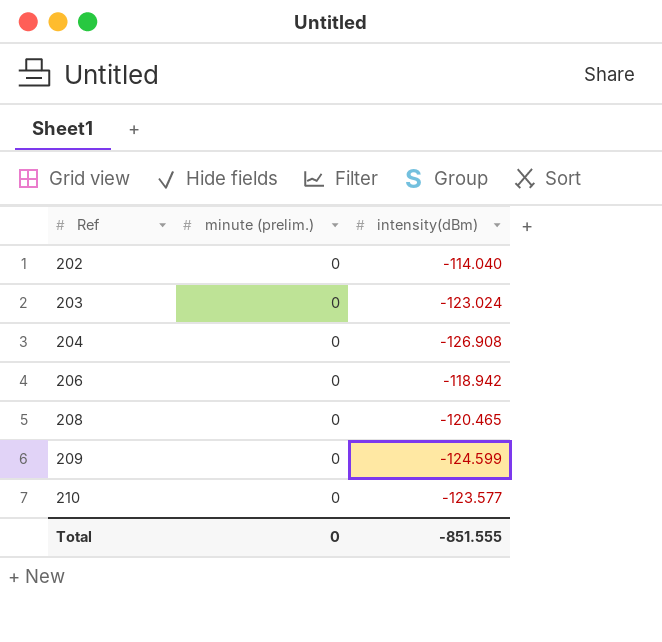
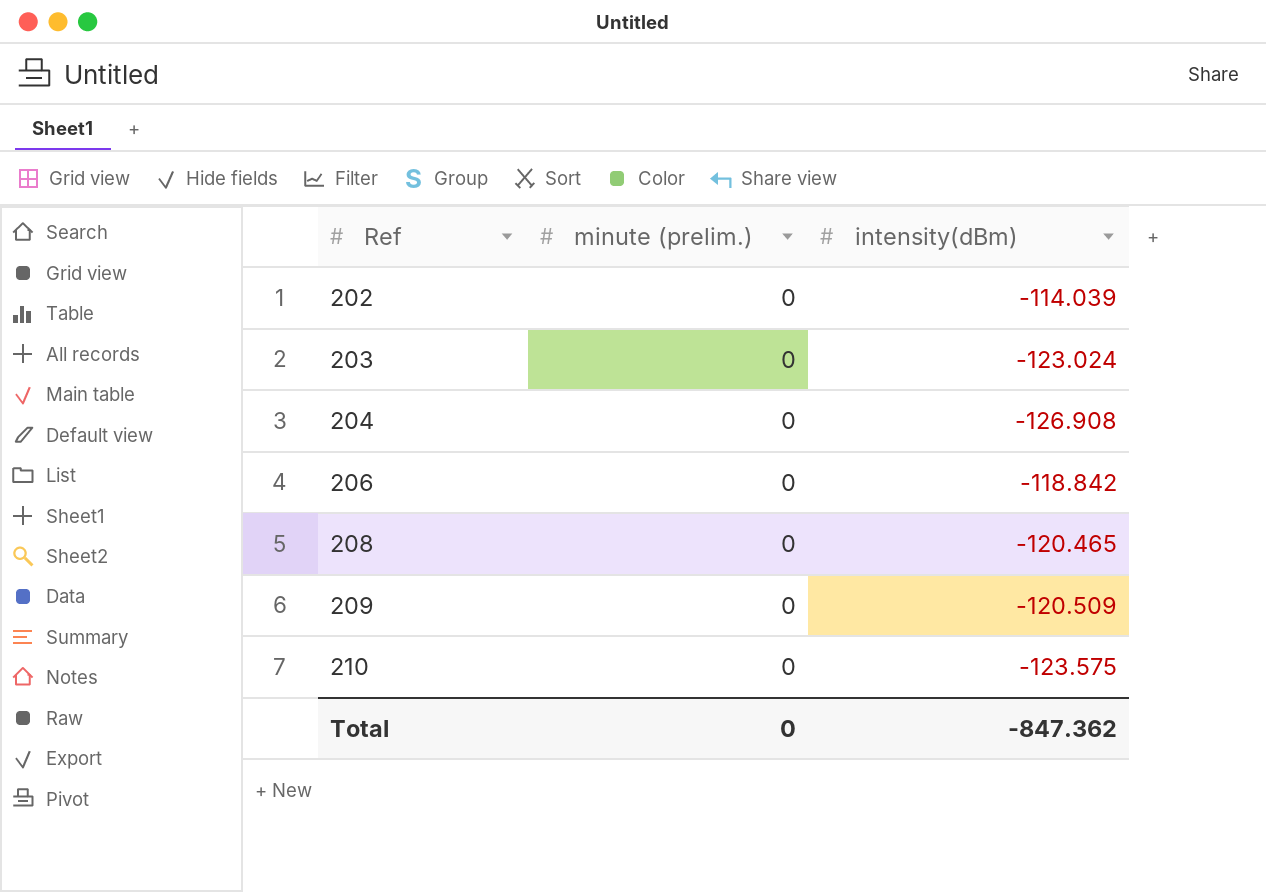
202 | intensity(dBm): -114.040 -> -114.039
206 | intensity(dBm): -118.942 -> -118.842
209 | intensity(dBm): -124.599 -> -120.509
210 | intensity(dBm): -123.577 -> -123.575
Total | intensity(dBm): -851.555 -> -847.362

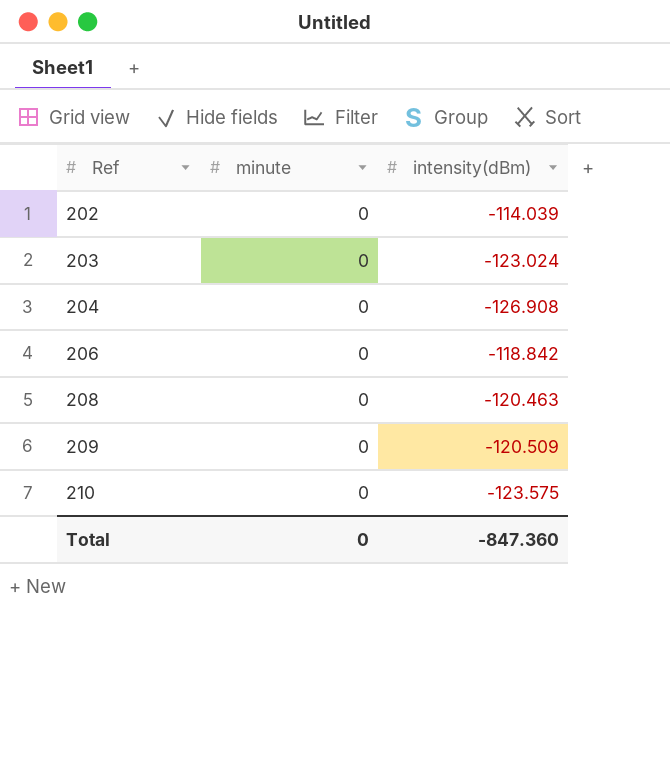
column name: minute (prelim.) -> minute
208 | intensity(dBm): -120.465 -> -120.463
Total | intensity(dBm): -847.362 -> -847.360

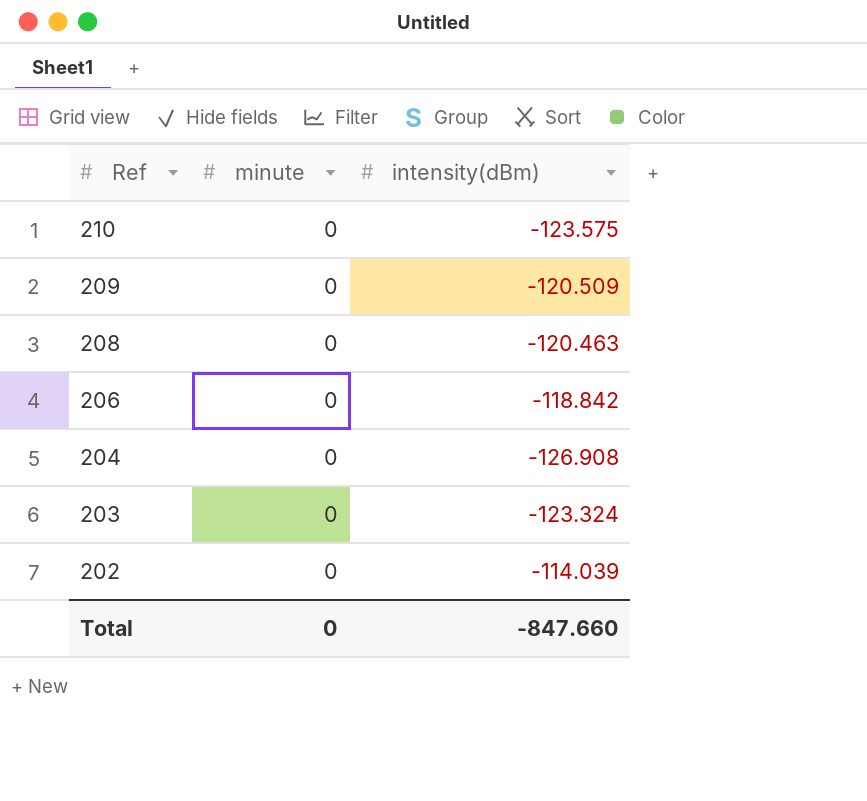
row order: Ref ascending -> Ref descending
203 | intensity(dBm): -123.024 -> -123.324
Total | intensity(dBm): -847.360 -> -847.660

